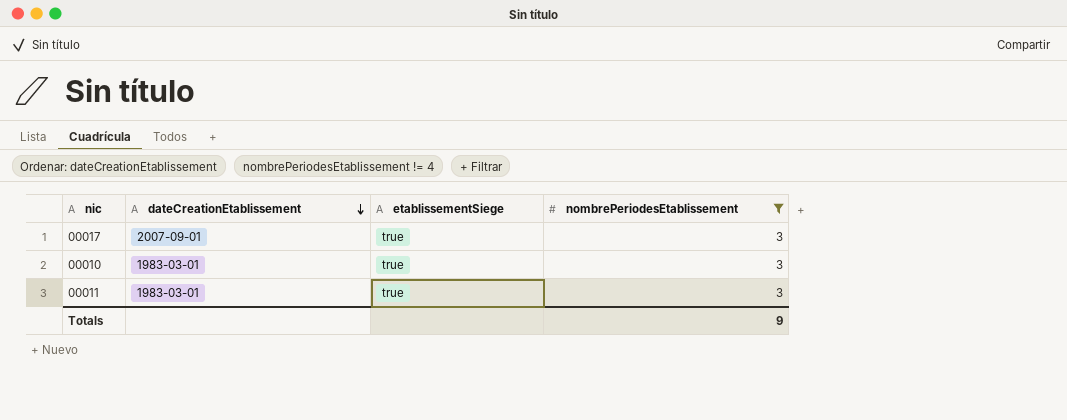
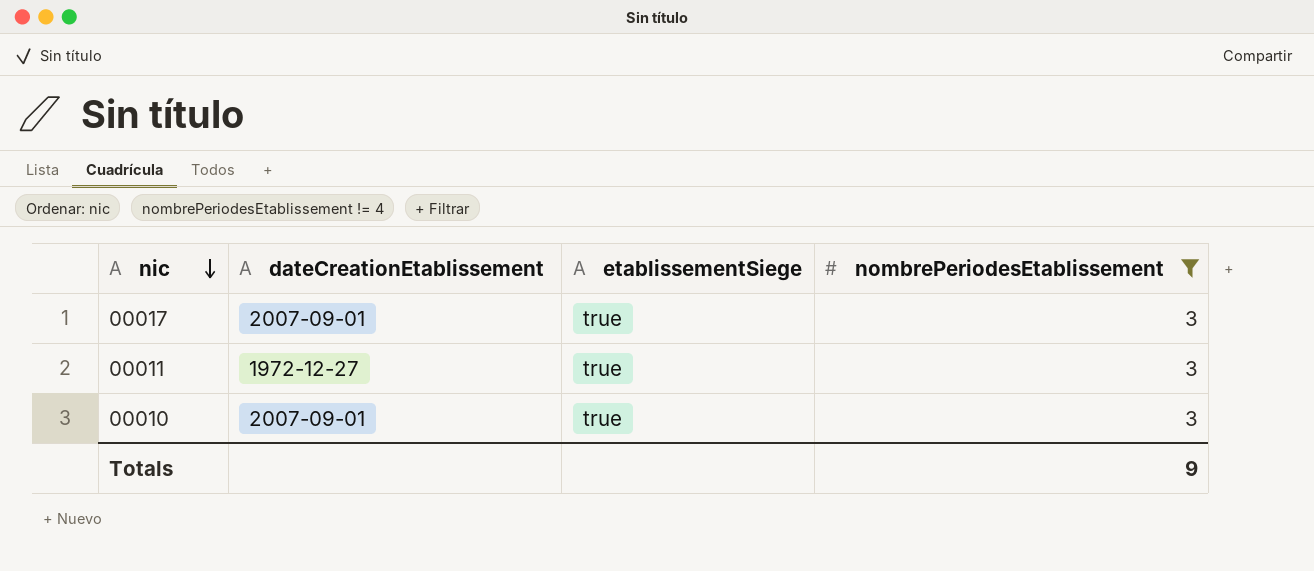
row order: dateCreationEtablissement descending -> nic descending
00011 | dateCreationEtablissement: 1983-03-01 -> 1972-12-27
00010 | dateCreationEtablissement: 1983-03-01 -> 2007-09-01

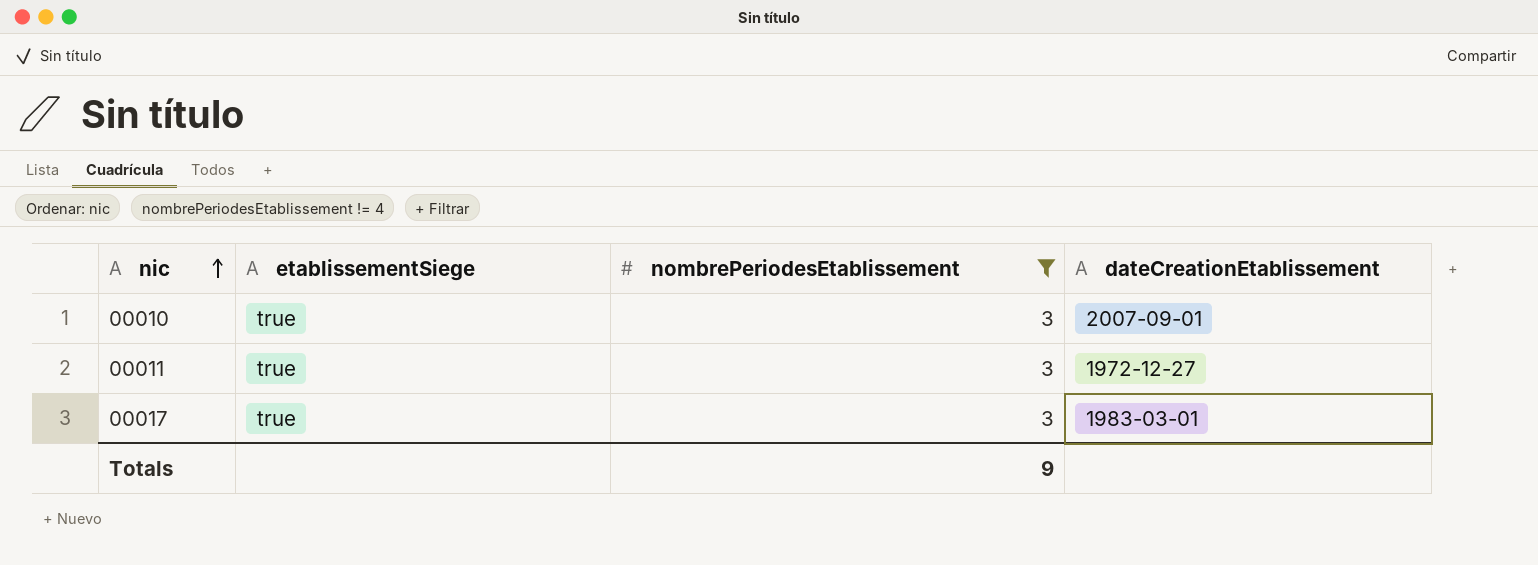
row order: nic descending -> nic ascending
column dateCreationEtablissement | position: 2 -> 4
00017 | dateCreationEtablissement: 2007-09-01 -> 1983-03-01

